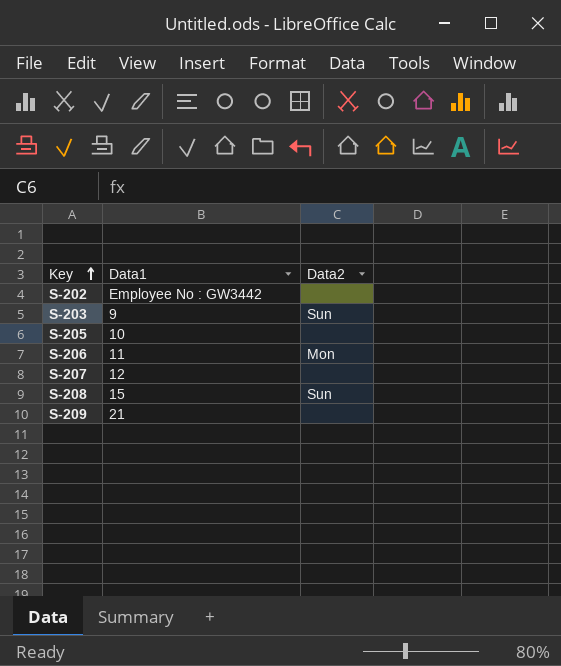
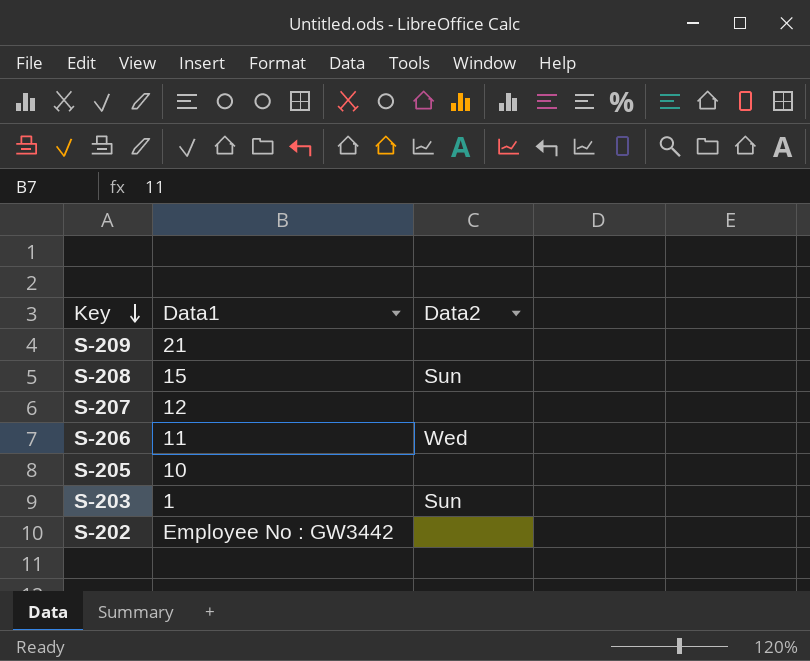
row order: Key ascending -> Key descending
S-206 | Data2: Mon -> Wed
S-203 | Data1: 9 -> 1

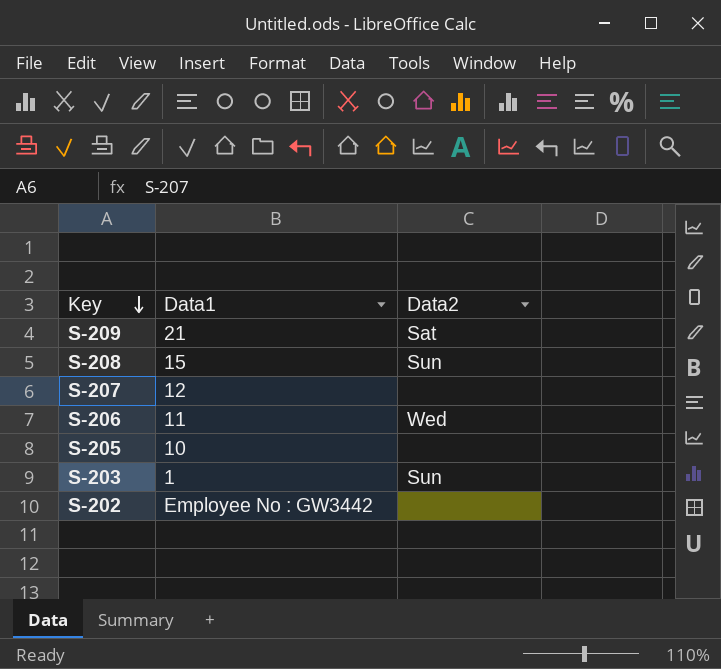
S-209 | Data2: none -> Sat

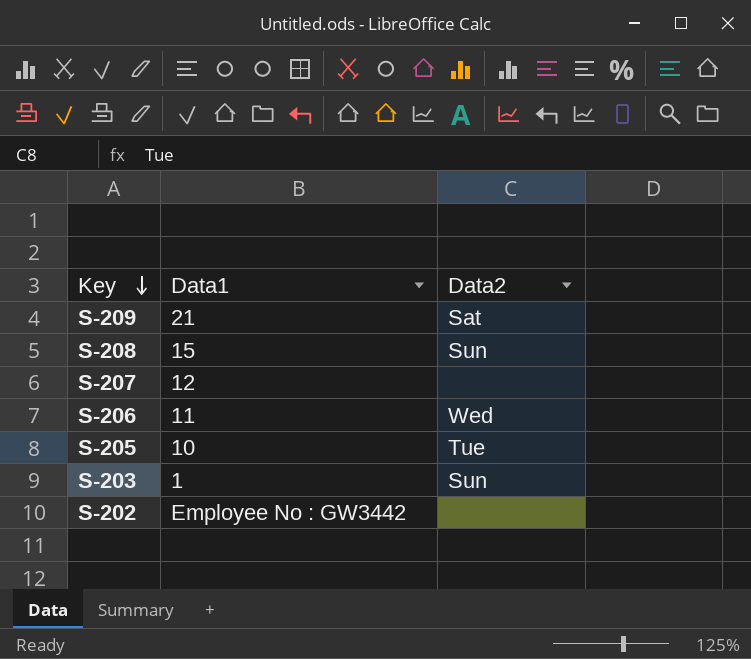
S-205 | Data2: none -> Tue

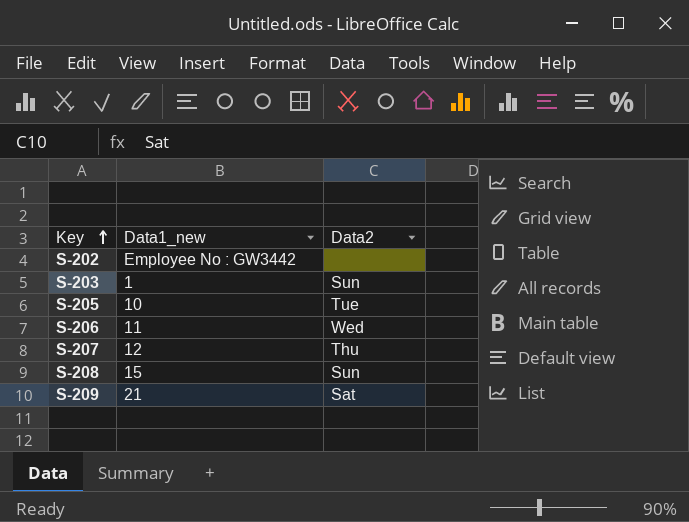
row order: Key descending -> Key ascending
column name: Data1 -> Data1_new
S-207 | Data2: none -> Thu

